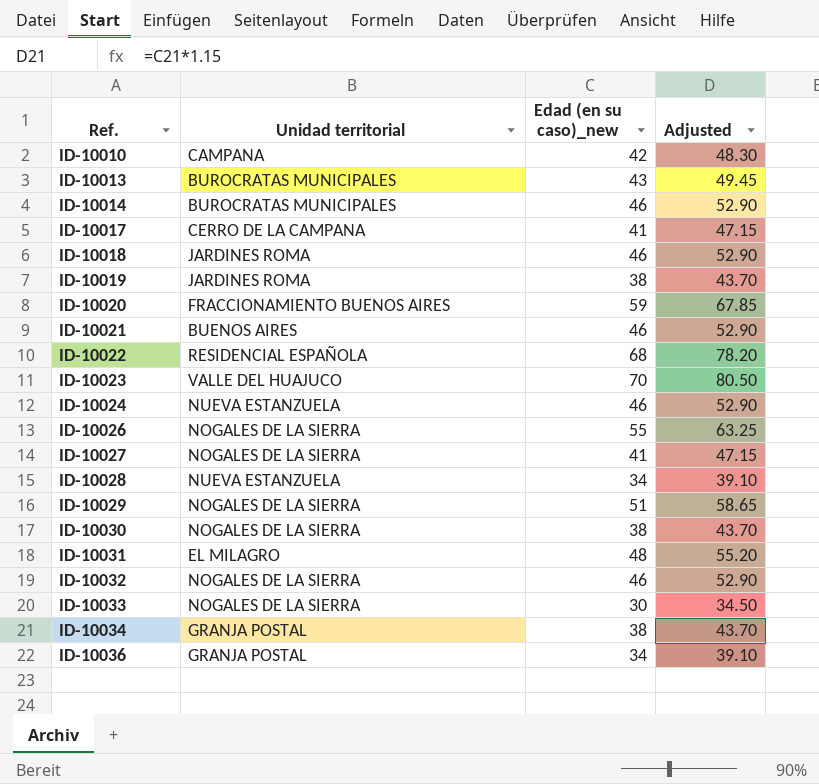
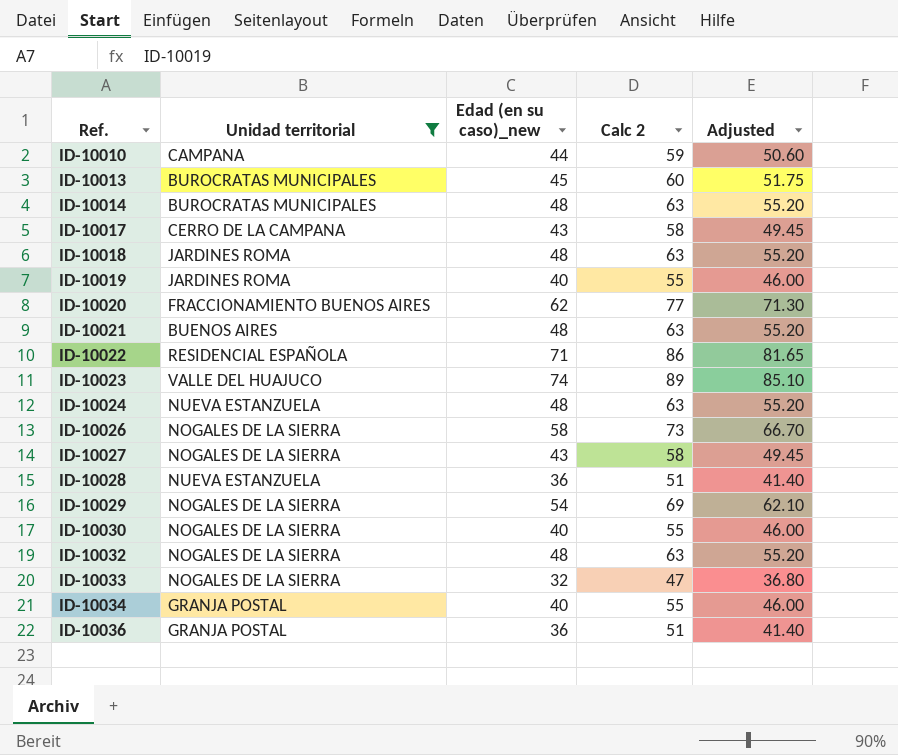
filter: none -> Unidad territorial != EL MILAGRO
column Calc 2 | formula: none -> [Edad (en su caso)_new] + 15
ID-10010 | Edad (en su caso)_new: 42 -> 44
ID-10010 | Adjusted: 48.30 -> 50.60
ID-10013 | Edad (en su caso)_new: 43 -> 45
ID-10013 | Adjusted: 49.45 -> 51.75
ID-10014 | Edad (en su caso)_new: 46 -> 48
ID-10014 | Adjusted: 52.90 -> 55.20
ID-10017 | Edad (en su caso)_new: 41 -> 43
ID-10017 | Adjusted: 47.15 -> 49.45
ID-10018 | Edad (en su caso)_new: 46 -> 48
ID-10018 | Adjusted: 52.90 -> 55.20
ID-10019 | Edad (en su caso)_new: 38 -> 40
ID-10019 | Adjusted: 43.70 -> 46.00
ID-10020 | Edad (en su caso)_new: 59 -> 62
ID-10020 | Adjusted: 67.85 -> 71.30
ID-10021 | Edad (en su caso)_new: 46 -> 48
ID-10021 | Adjusted: 52.90 -> 55.20
ID-10022 | Edad (en su caso)_new: 68 -> 71
ID-10022 | Adjusted: 78.20 -> 81.65
ID-10023 | Edad (en su caso)_new: 70 -> 74
ID-10023 | Adjusted: 80.50 -> 85.10
ID-10024 | Edad (en su caso)_new: 46 -> 48
ID-10024 | Adjusted: 52.90 -> 55.20
ID-10026 | Edad (en su caso)_new: 55 -> 58
ID-10026 | Adjusted: 63.25 -> 66.70
ID-10027 | Edad (en su caso)_new: 41 -> 43
ID-10027 | Adjusted: 47.15 -> 49.45
ID-10028 | Edad (en su caso)_new: 34 -> 36
ID-10028 | Adjusted: 39.10 -> 41.40
ID-10029 | Edad (en su caso)_new: 51 -> 54
ID-10029 | Adjusted: 58.65 -> 62.10
ID-10030 | Edad (en su caso)_new: 38 -> 40
ID-10030 | Adjusted: 43.70 -> 46.00
ID-10032 | Edad (en su caso)_new: 46 -> 48
ID-10032 | Adjusted: 52.90 -> 55.20
ID-10033 | Edad (en su caso)_new: 30 -> 32
ID-10033 | Adjusted: 34.50 -> 36.80
ID-10034 | Edad (en su caso)_new: 38 -> 40
ID-10034 | Adjusted: 43.70 -> 46.00
ID-10036 | Edad (en su caso)_new: 34 -> 36
ID-10036 | Adjusted: 39.10 -> 41.40

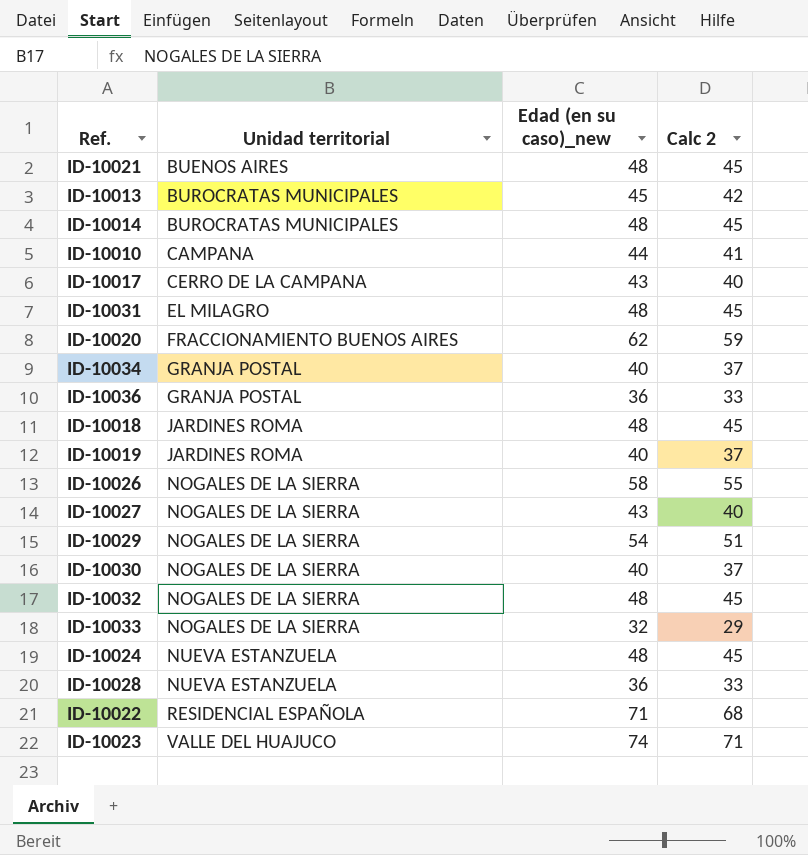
filter: Unidad territorial != EL MILAGRO -> none
row order: Ref. ascending -> Unidad territorial ascending
column Adjusted | formula: [Edad (en su caso)_new] * 1.15 -> none
column Calc 2 | formula: [Edad (en su caso)_new] + 15 -> [Edad (en su caso)_new] - 3

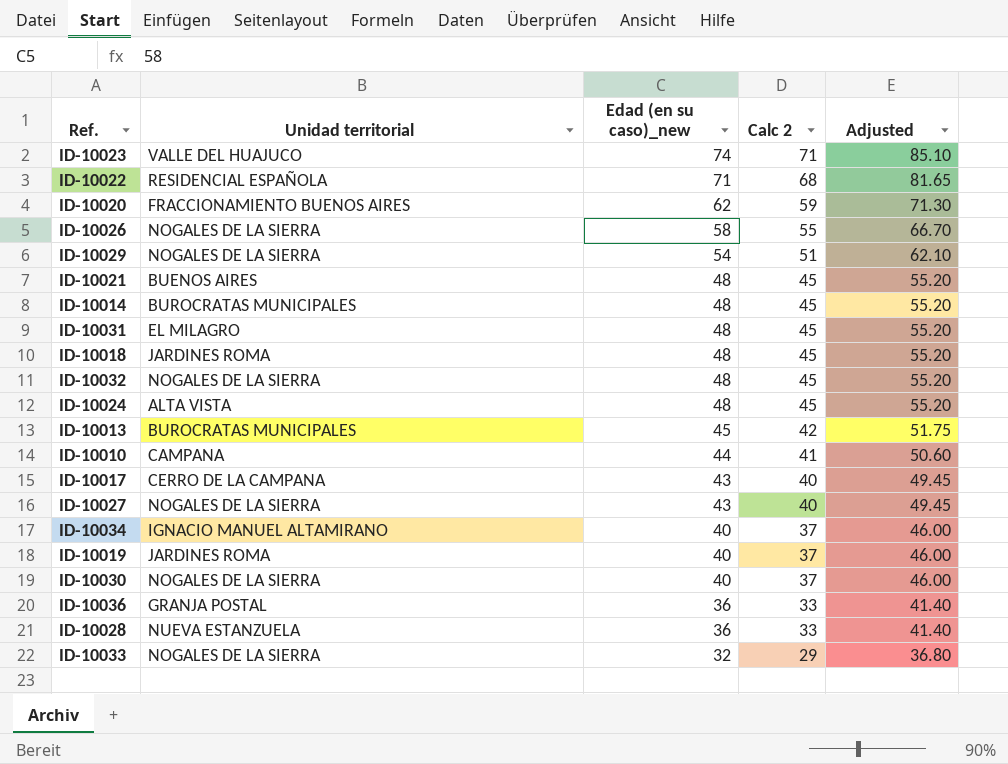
row order: Unidad territorial ascending -> Edad (en su caso)_new descending
column Adjusted | formula: none -> [Edad (en su caso)_new] * 1.15
ID-10024 | Unidad territorial: NUEVA ESTANZUELA -> ALTA VISTA
ID-10034 | Unidad territorial: GRANJA POSTAL -> IGNACIO MANUEL ALTAMIRANO

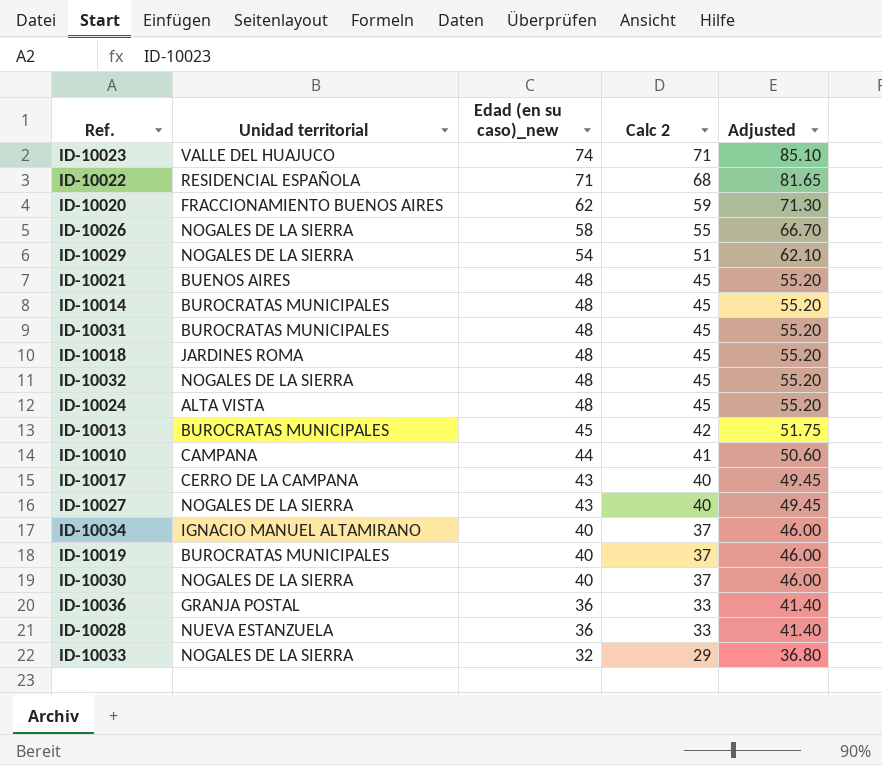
ID-10031 | Unidad territorial: EL MILAGRO -> BUROCRATAS MUNICIPALES
ID-10019 | Unidad territorial: JARDINES ROMA -> BUROCRATAS MUNICIPALES

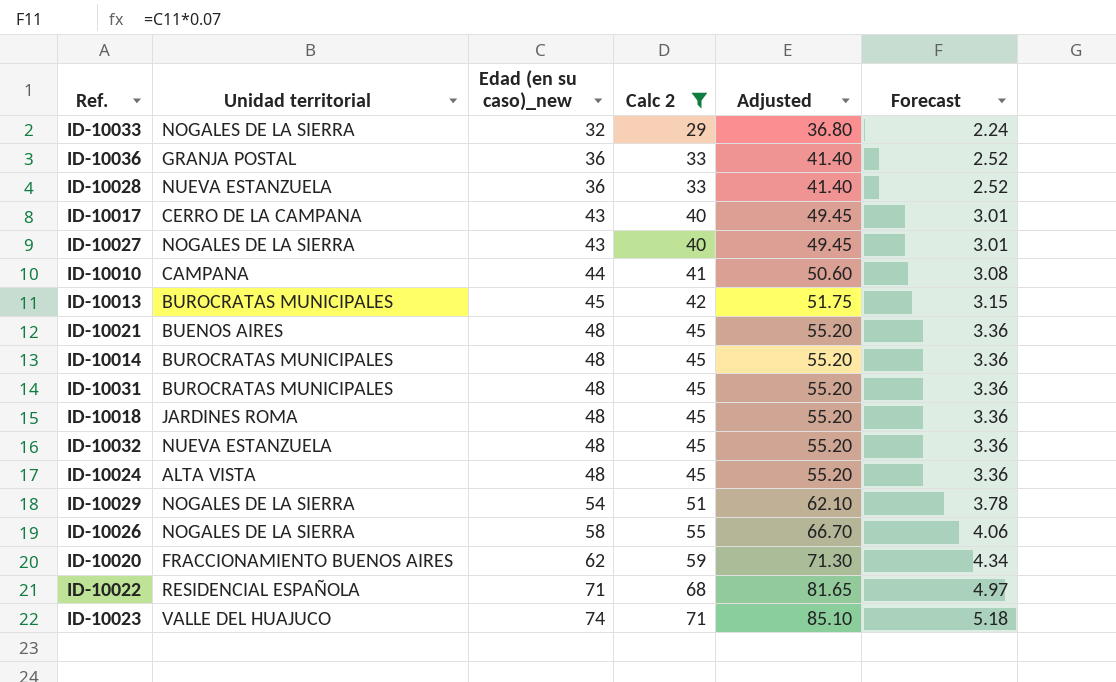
filter: none -> Calc 2 != 37
row order: Edad (en su caso)_new descending -> Edad (en su caso)_new ascending
column Forecast | formula: none -> [Edad (en su caso)_new] * 0.07
ID-10032 | Unidad territorial: NOGALES DE LA SIERRA -> NUEVA ESTANZUELA

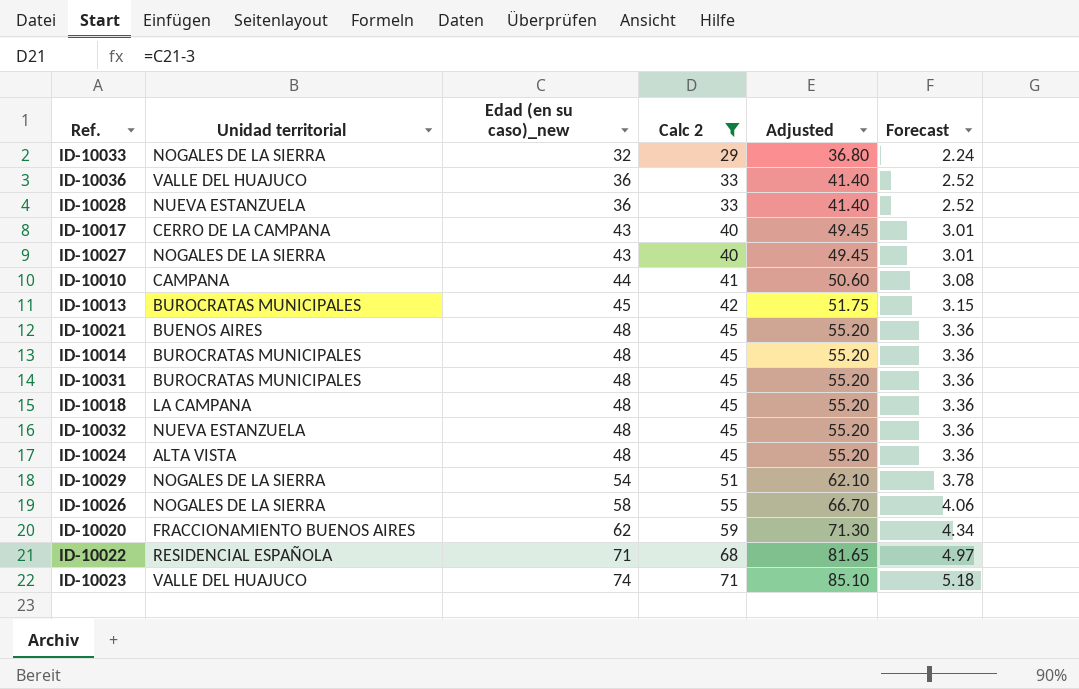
ID-10036 | Unidad territorial: GRANJA POSTAL -> VALLE DEL HUAJUCO
ID-10018 | Unidad territorial: JARDINES ROMA -> LA CAMPANA

